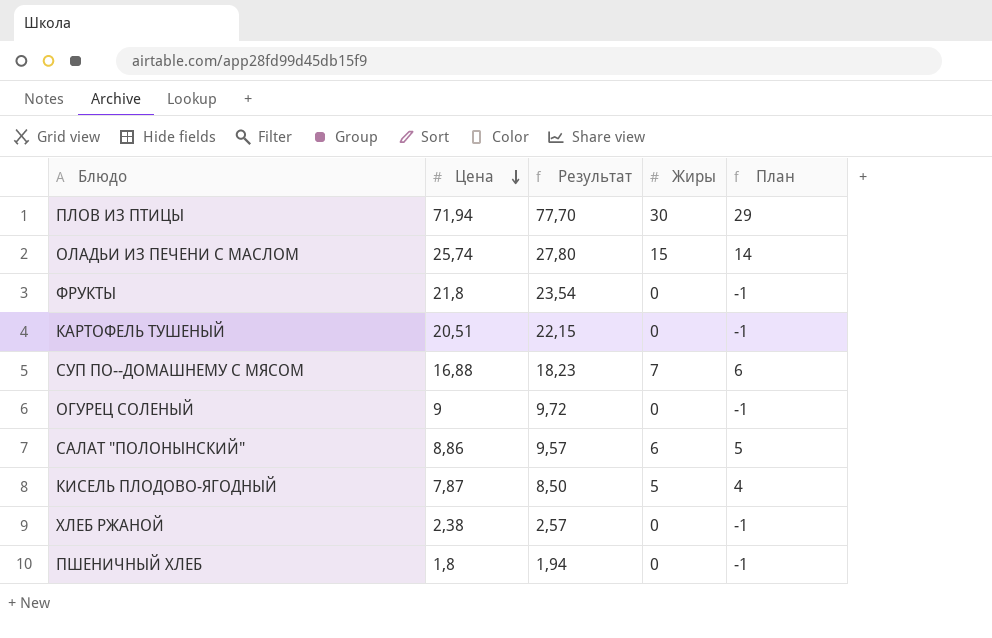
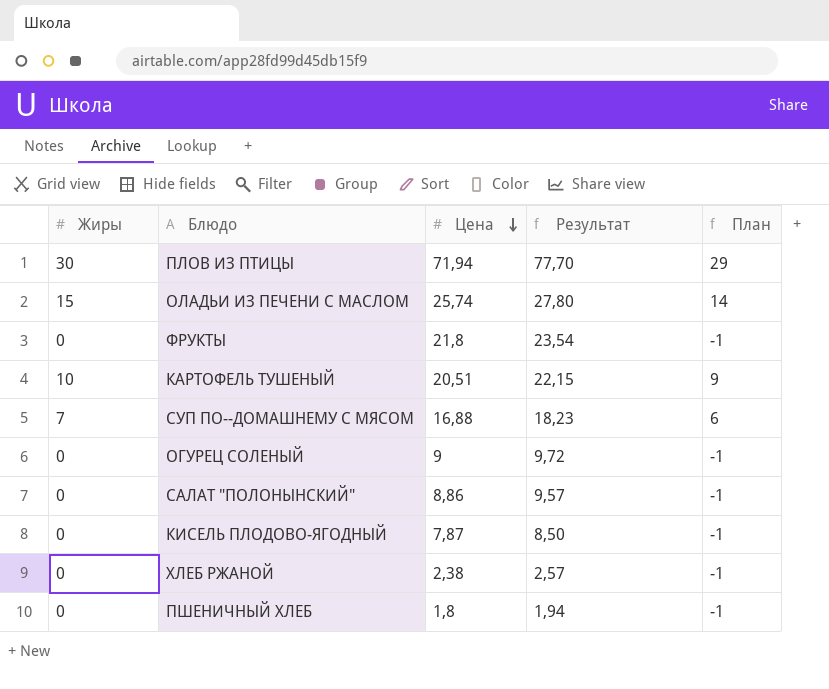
column Жиры | position: 4 -> 1
КАРТОФЕЛЬ ТУШЕНЫЙ | Жиры: 0 -> 10
КАРТОФЕЛЬ ТУШЕНЫЙ | План: -1 -> 9
САЛАТ "ПОЛОНЫНСКИЙ" | Жиры: 6 -> 0
САЛАТ "ПОЛОНЫНСКИЙ" | План: 5 -> -1
КИСЕЛЬ ПЛОДОВО-ЯГОДНЫЙ | Жиры: 5 -> 0
КИСЕЛЬ ПЛОДОВО-ЯГОДНЫЙ | План: 4 -> -1

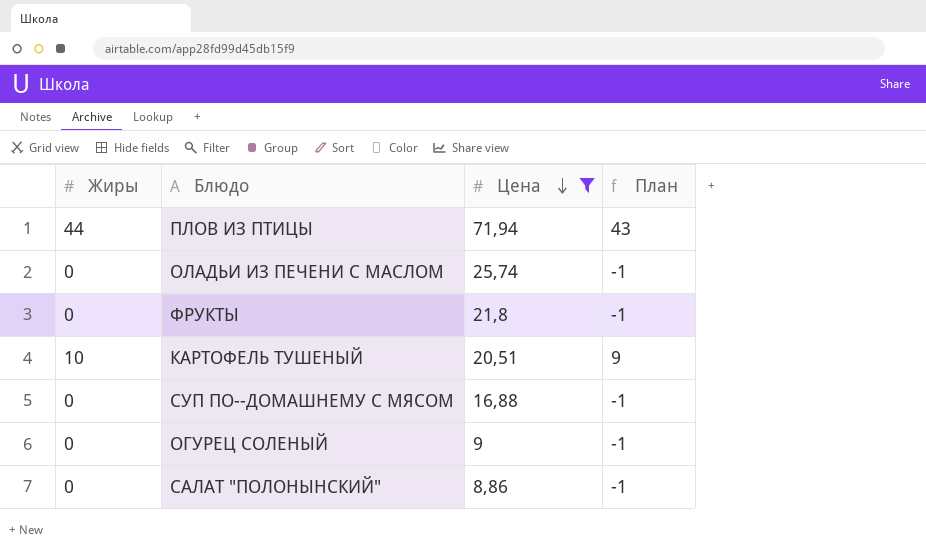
filter: none -> Цена >= 8,86
column Результат | formula: [Цена] * 1,08 -> none
ПЛОВ ИЗ ПТИЦЫ | Жиры: 30 -> 44
ПЛОВ ИЗ ПТИЦЫ | План: 29 -> 43
ОЛАДЬИ ИЗ ПЕЧЕНИ С МАСЛОМ | Жиры: 15 -> 0
ОЛАДЬИ ИЗ ПЕЧЕНИ С МАСЛОМ | План: 14 -> -1
СУП ПО--ДОМАШНЕМУ С МЯСОМ | Жиры: 7 -> 0
СУП ПО--ДОМАШНЕМУ С МЯСОМ | План: 6 -> -1

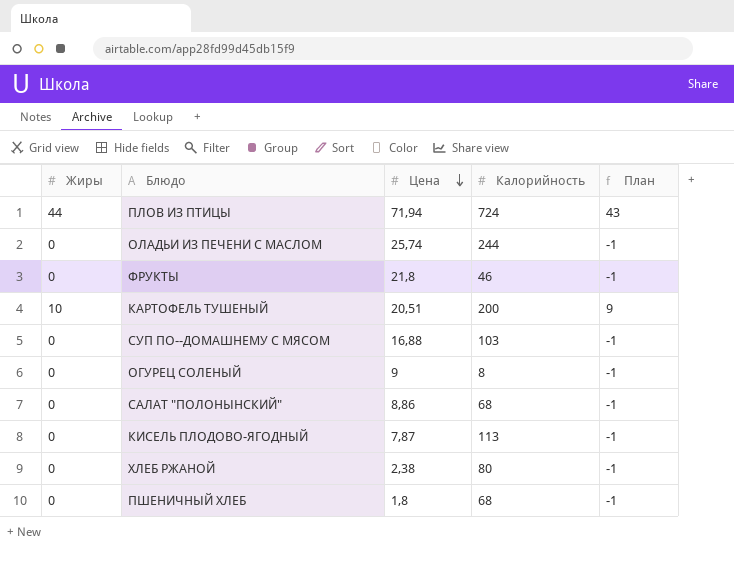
filter: Цена >= 8,86 -> none
column Калорийность | position: none -> 4

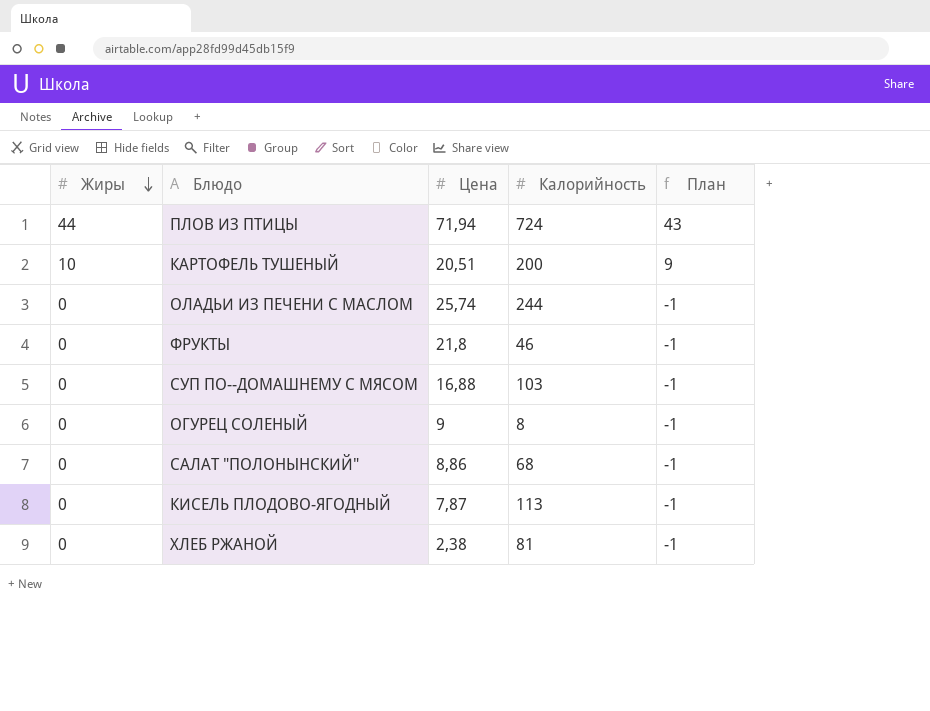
row order: Цена descending -> Жиры descending
row ПШЕНИЧНЫЙ ХЛЕБ: 0 | 1,8 | 68 | -1 -> none
ХЛЕБ РЖАНОЙ | Калорийность: 80 -> 81

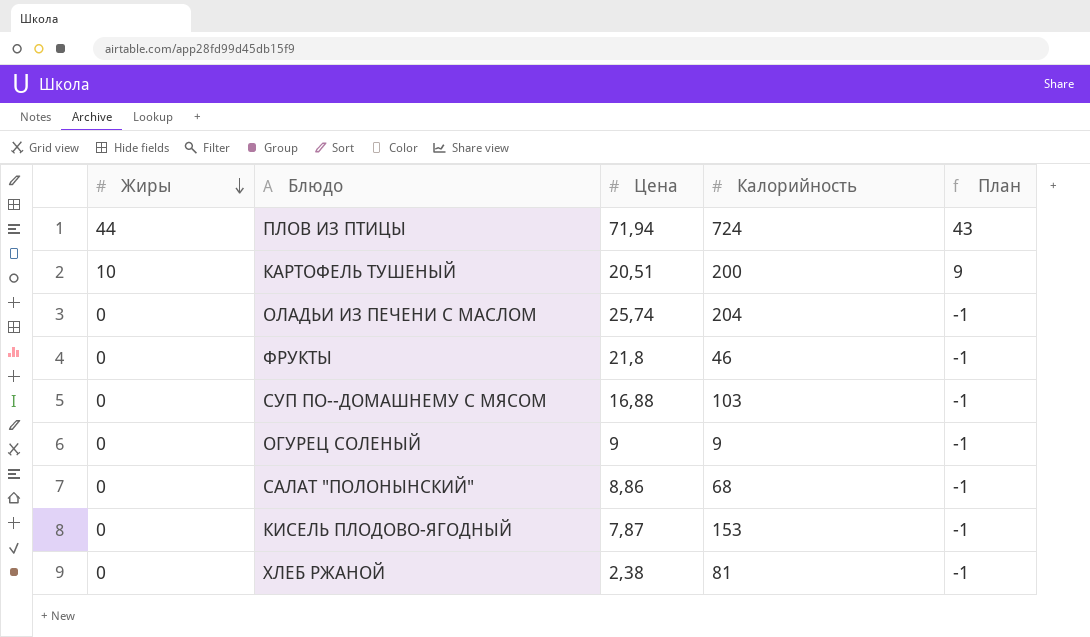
ОЛАДЬИ ИЗ ПЕЧЕНИ С МАСЛОМ | Калорийность: 244 -> 204
ОГУРЕЦ СОЛЕНЫЙ | Калорийность: 8 -> 9
КИСЕЛЬ ПЛОДОВО-ЯГОДНЫЙ | Калорийность: 113 -> 153

